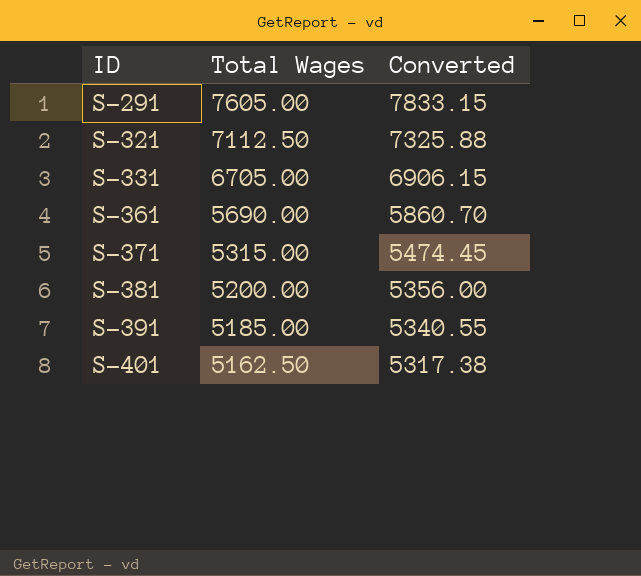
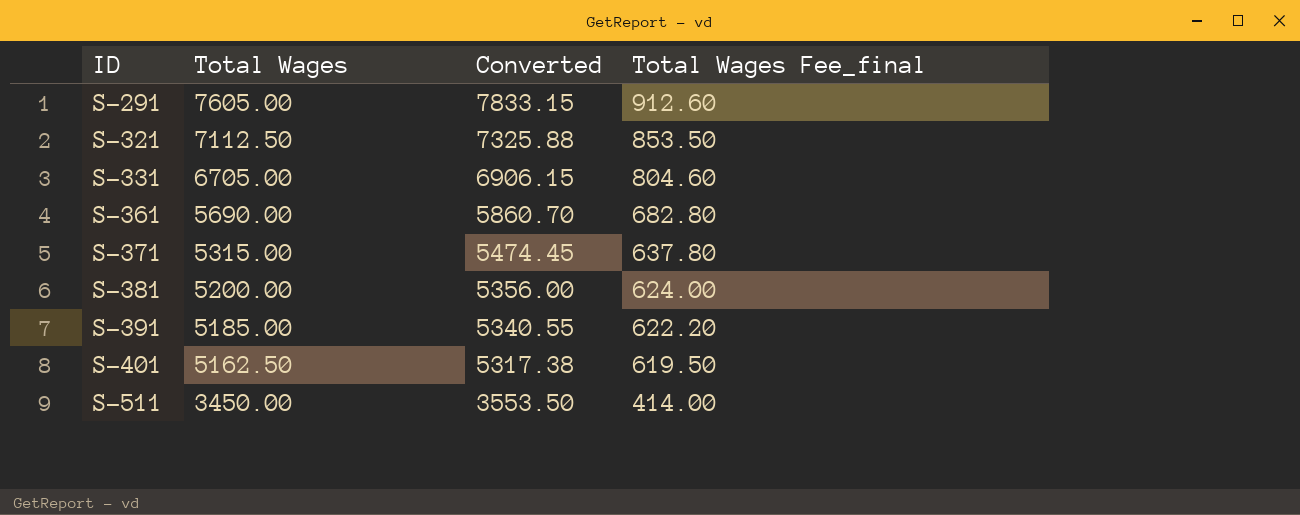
column Total Wages Fee_final | formula: none -> [Total Wages] * 0.12
row S-511: none -> 3450.00 | 3553.50 | 414.00

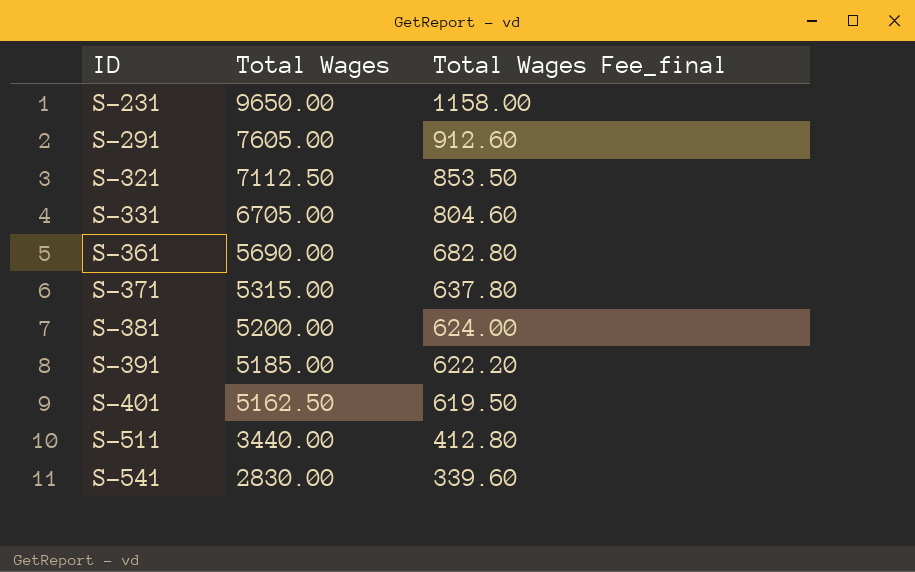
column Converted | formula: [Total Wages] * 1.03 -> none
row S-231: none -> 9650.00 | 1158.00
S-511 | Total Wages: 3450.00 -> 3440.00
S-511 | Total Wages Fee_final: 414.00 -> 412.80
row S-541: none -> 2830.00 | 339.60

